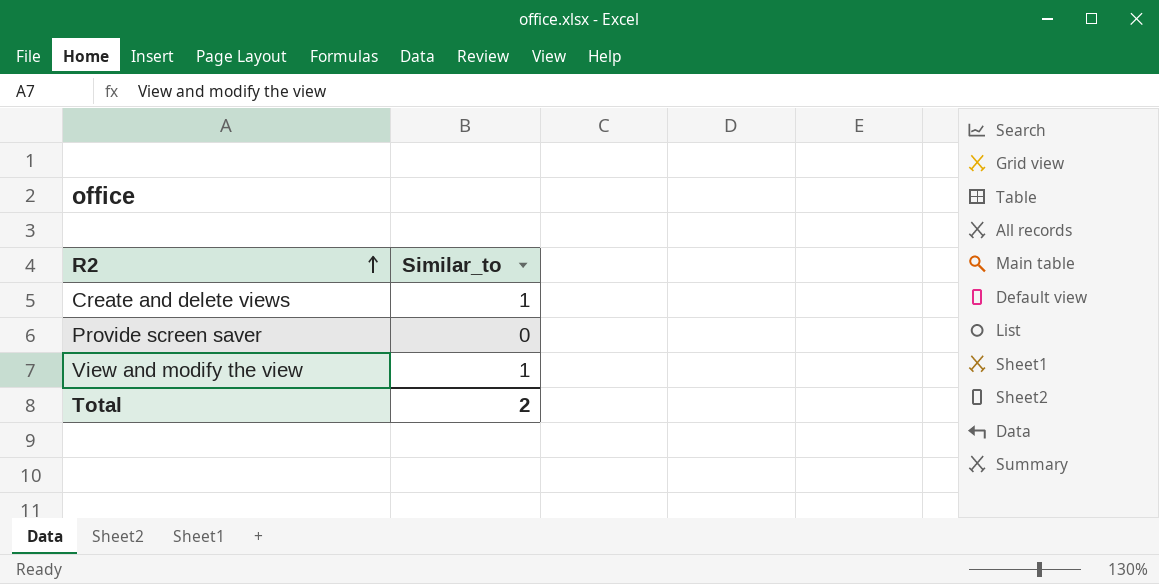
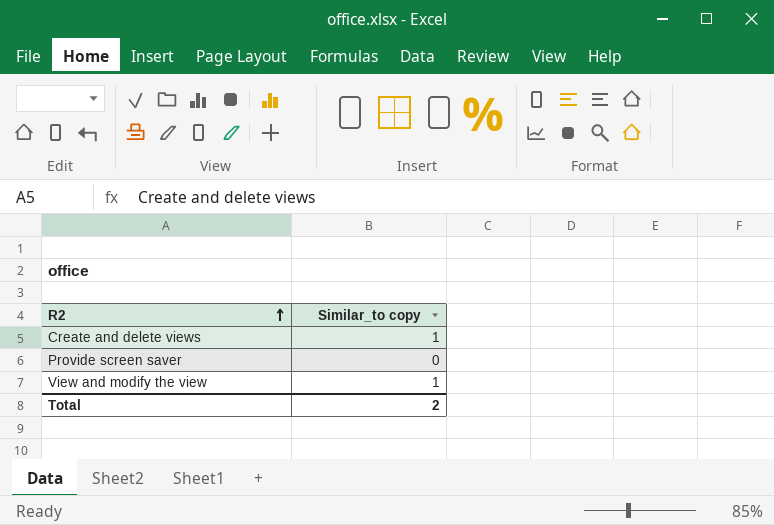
column name: Similar_to -> Similar_to copy

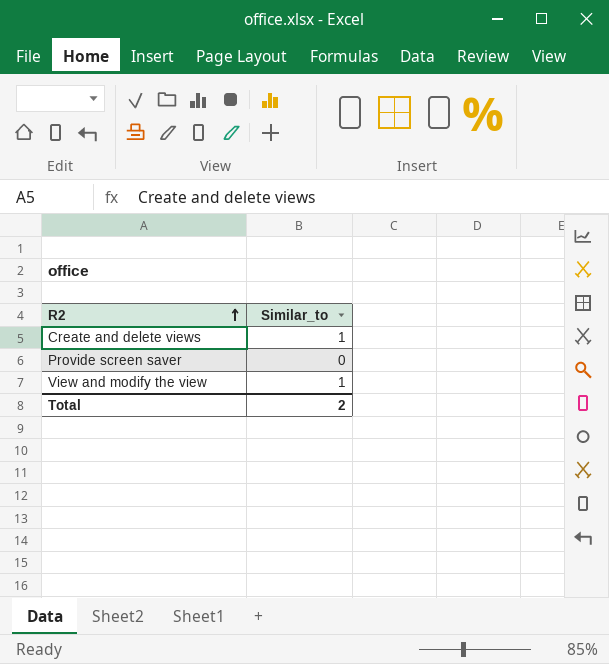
column name: Similar_to copy -> Similar_to

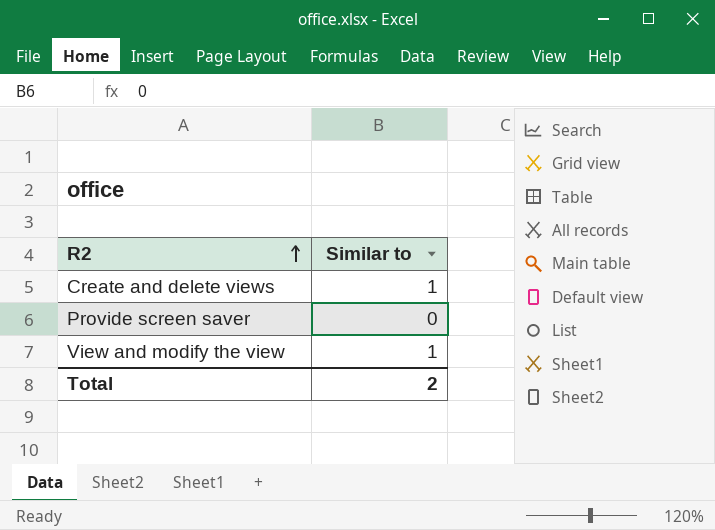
column name: Similar_to -> Similar to

